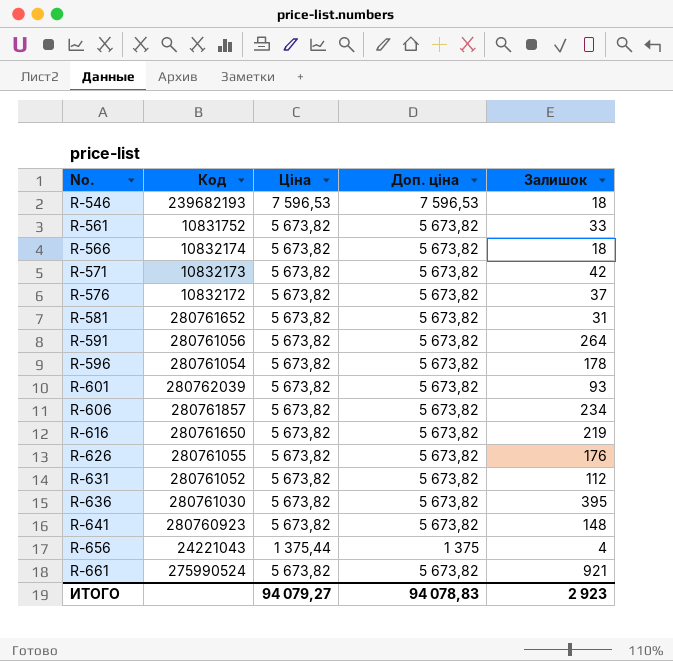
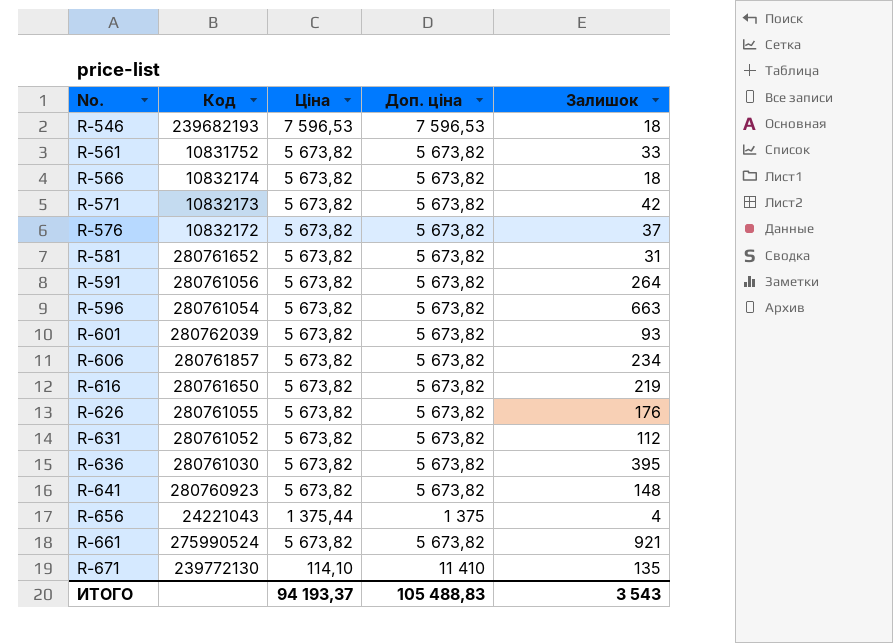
R-596 | Залишок: 178 -> 663
row R-671: none -> 239772130 | 114,10 | 11 410 | 135
ИТОГО | Ціна: 94 079,27 -> 94 193,37
ИТОГО | Доп. ціна: 94 078,83 -> 105 488,83
ИТОГО | Залишок: 2 923 -> 3 543

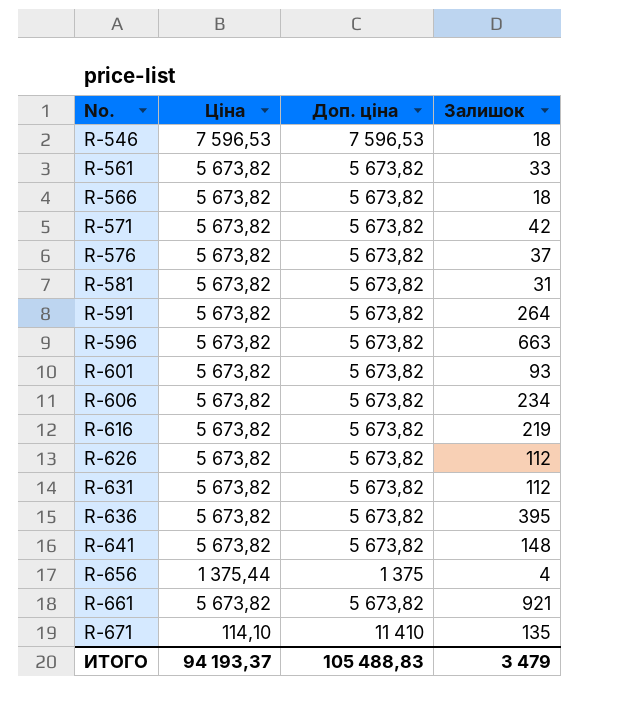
column Код | position: 2 -> none
R-626 | Залишок: 176 -> 112
ИТОГО | Залишок: 3 543 -> 3 479

